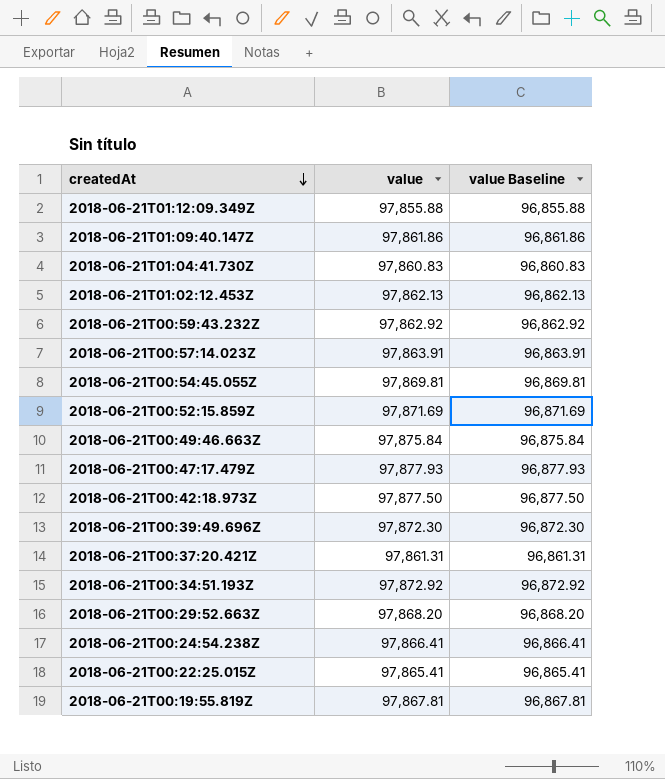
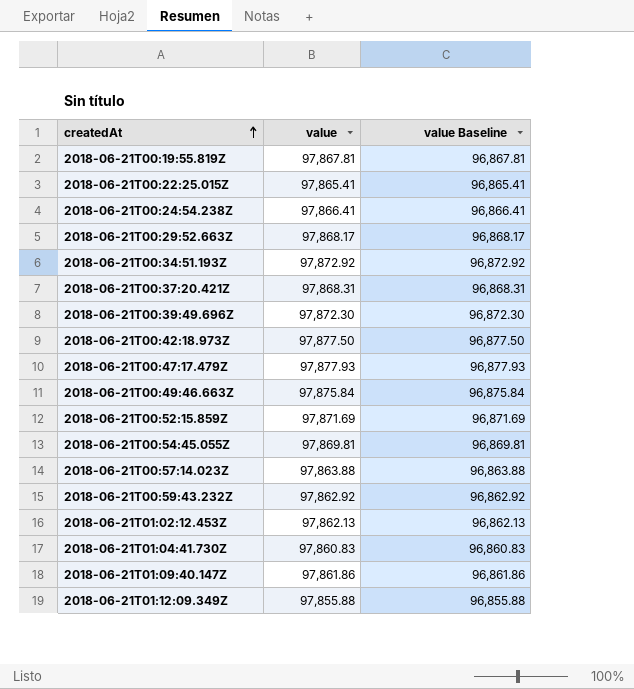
row order: createdAt descending -> createdAt ascending
2018-06-21T00:29:52.663Z | value: 97,868.20 -> 97,868.17
2018-06-21T00:29:52.663Z | value Baseline: 96,868.20 -> 96,868.17
2018-06-21T00:37:20.421Z | value: 97,861.31 -> 97,868.31
2018-06-21T00:37:20.421Z | value Baseline: 96,861.31 -> 96,868.31
2018-06-21T00:57:14.023Z | value: 97,863.91 -> 97,863.88
2018-06-21T00:57:14.023Z | value Baseline: 96,863.91 -> 96,863.88

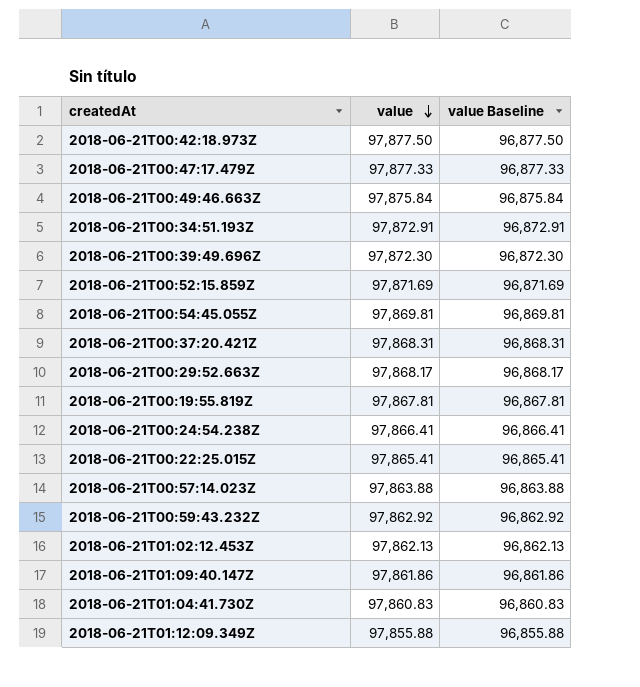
row order: createdAt ascending -> value descending
2018-06-21T00:47:17.479Z | value: 97,877.93 -> 97,877.33
2018-06-21T00:47:17.479Z | value Baseline: 96,877.93 -> 96,877.33
2018-06-21T00:34:51.193Z | value: 97,872.92 -> 97,872.91
2018-06-21T00:34:51.193Z | value Baseline: 96,872.92 -> 96,872.91

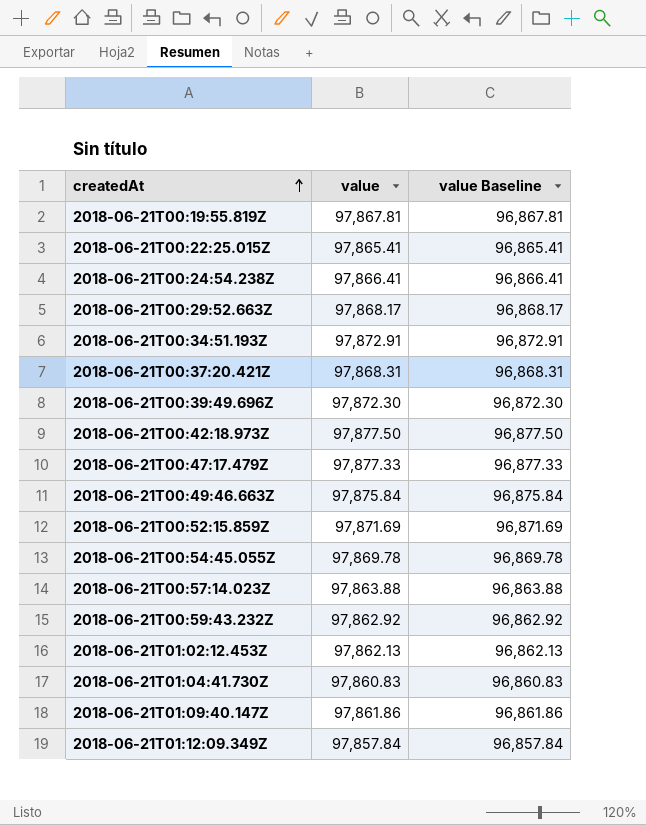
row order: value descending -> createdAt ascending
2018-06-21T00:54:45.055Z | value: 97,869.81 -> 97,869.78
2018-06-21T00:54:45.055Z | value Baseline: 96,869.81 -> 96,869.78
2018-06-21T01:12:09.349Z | value: 97,855.88 -> 97,857.84
2018-06-21T01:12:09.349Z | value Baseline: 96,855.88 -> 96,857.84

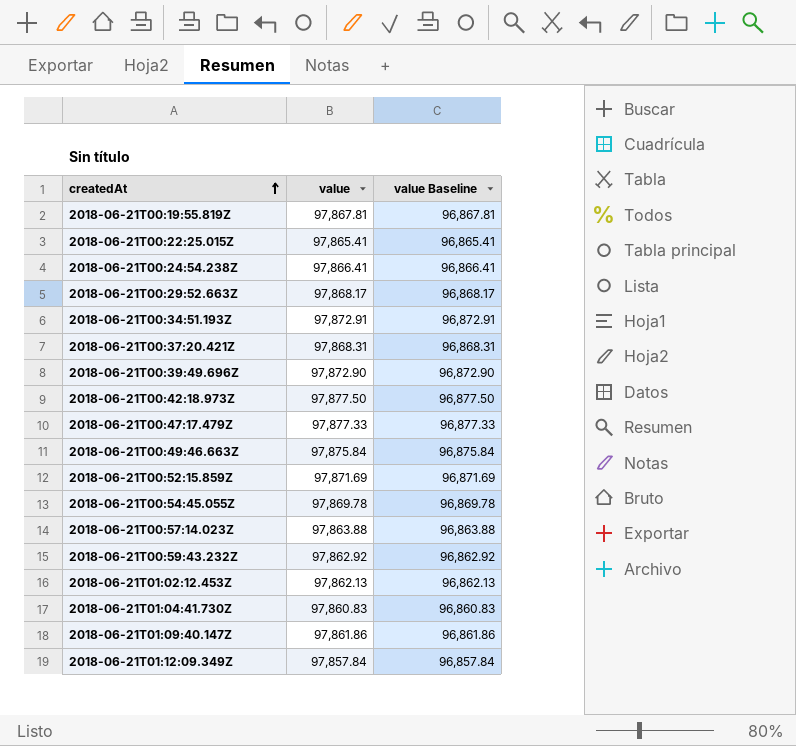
2018-06-21T00:39:49.696Z | value: 97,872.30 -> 97,872.90
2018-06-21T00:39:49.696Z | value Baseline: 96,872.30 -> 96,872.90

